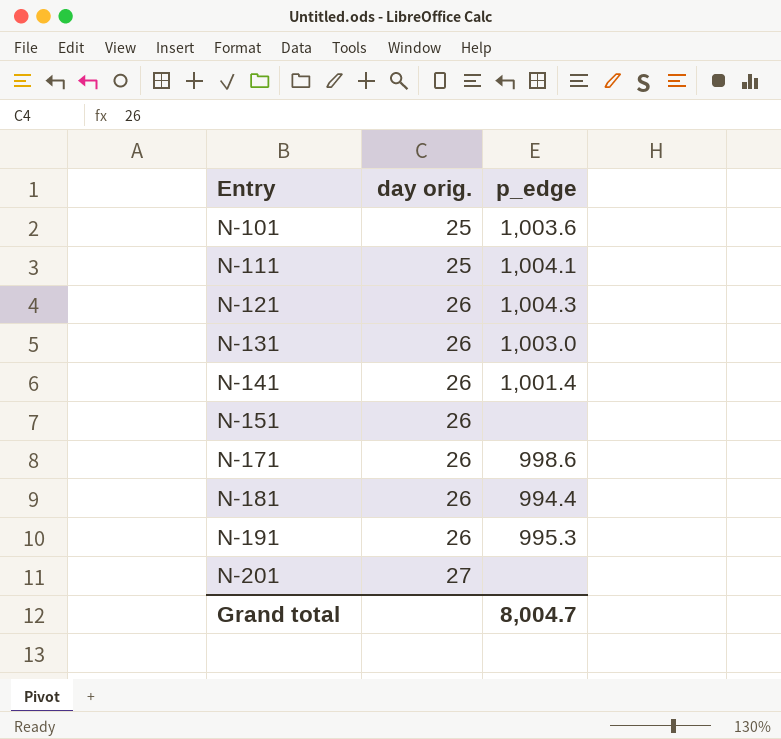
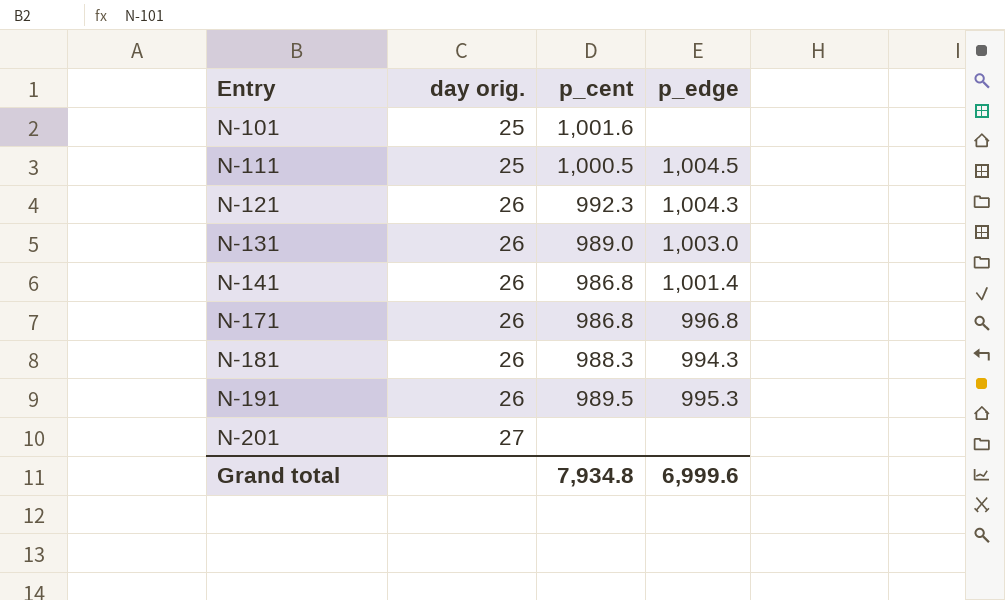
column p_cent | position: none -> 3
row N-151: 26 | none -> none
N-101 | p_edge: 1,003.6 -> none
N-111 | p_edge: 1,004.1 -> 1,004.5
N-171 | p_edge: 998.6 -> 996.8
N-181 | p_edge: 994.4 -> 994.3
Grand total | p_edge: 8,004.7 -> 6,999.6

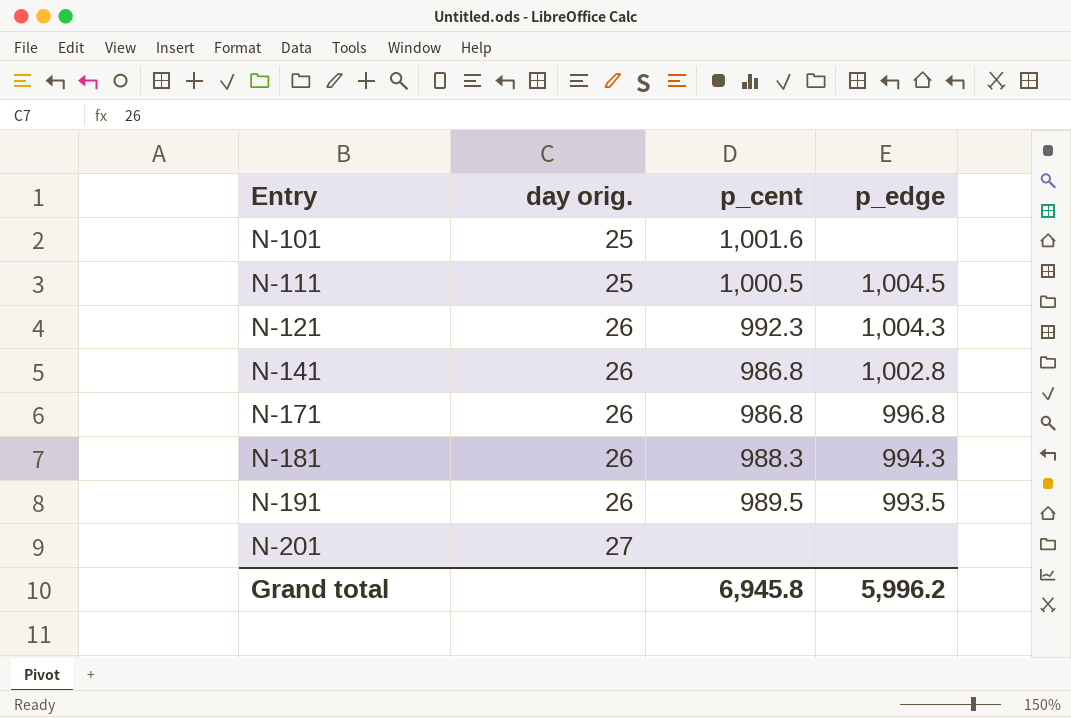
row N-131: 26 | 989.0 | 1,003.0 -> none
N-141 | p_edge: 1,001.4 -> 1,002.8
N-191 | p_edge: 995.3 -> 993.5
Grand total | p_cent: 7,934.8 -> 6,945.8
Grand total | p_edge: 6,999.6 -> 5,996.2

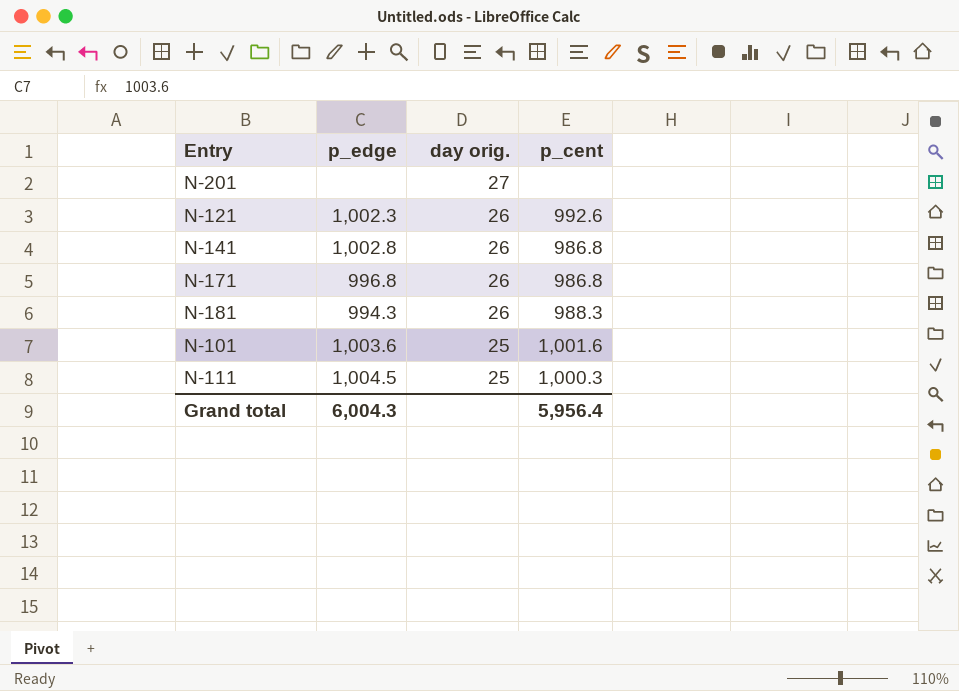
row order: Entry ascending -> day orig. descending
column p_edge | position: 4 -> 2
row N-191: 26 | 989.5 | 993.5 -> none
N-121 | p_edge: 1,004.3 -> 1,002.3
N-121 | p_cent: 992.3 -> 992.6
N-101 | p_edge: none -> 1,003.6
N-111 | p_cent: 1,000.5 -> 1,000.3
Grand total | p_edge: 5,996.2 -> 6,004.3
Grand total | p_cent: 6,945.8 -> 5,956.4

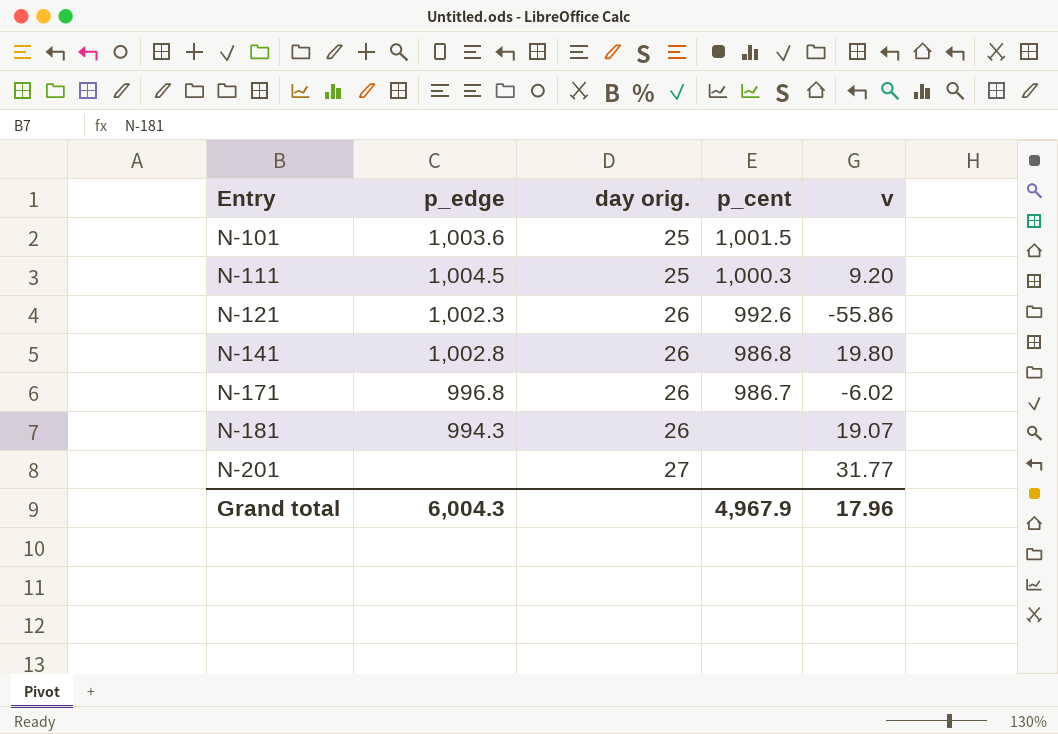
row order: day orig. descending -> Entry ascending
column v | position: none -> 5
N-101 | p_cent: 1,001.6 -> 1,001.5
N-171 | p_cent: 986.8 -> 986.7
N-181 | p_cent: 988.3 -> none
Grand total | p_cent: 5,956.4 -> 4,967.9

